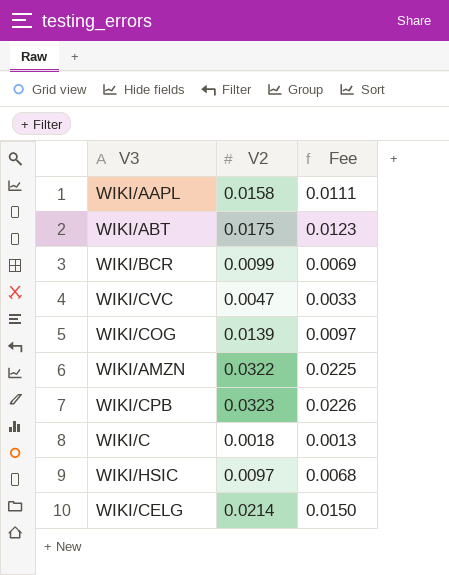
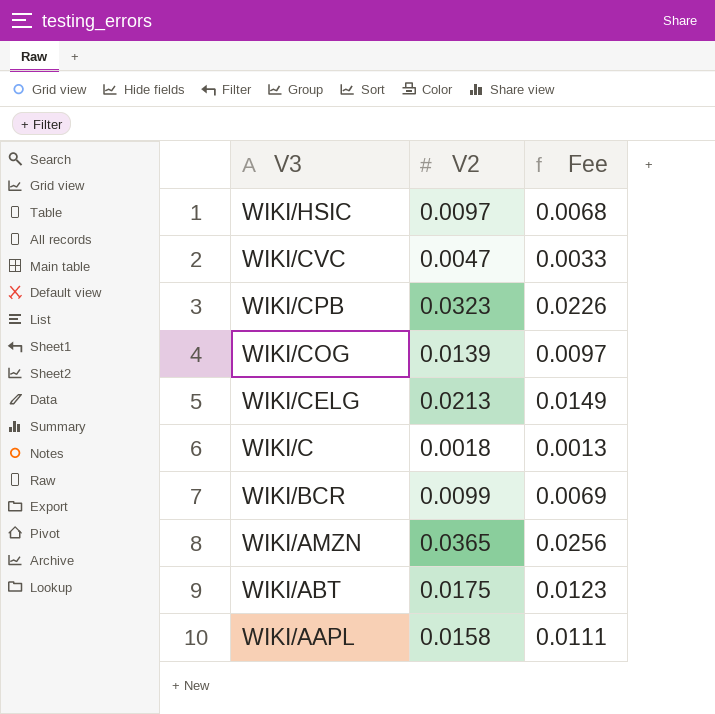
row order: none -> V3 descending
WIKI/CELG | V2: 0.0214 -> 0.0213
WIKI/CELG | Fee: 0.0150 -> 0.0149
WIKI/AMZN | V2: 0.0322 -> 0.0365
WIKI/AMZN | Fee: 0.0225 -> 0.0256

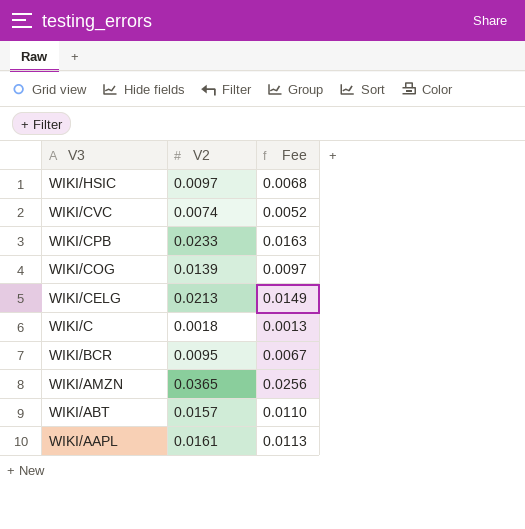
WIKI/CVC | V2: 0.0047 -> 0.0074
WIKI/CVC | Fee: 0.0033 -> 0.0052
WIKI/CPB | V2: 0.0323 -> 0.0233
WIKI/CPB | Fee: 0.0226 -> 0.0163
WIKI/BCR | V2: 0.0099 -> 0.0095
WIKI/BCR | Fee: 0.0069 -> 0.0067
WIKI/ABT | V2: 0.0175 -> 0.0157
WIKI/ABT | Fee: 0.0123 -> 0.0110
WIKI/AAPL | V2: 0.0158 -> 0.0161
WIKI/AAPL | Fee: 0.0111 -> 0.0113

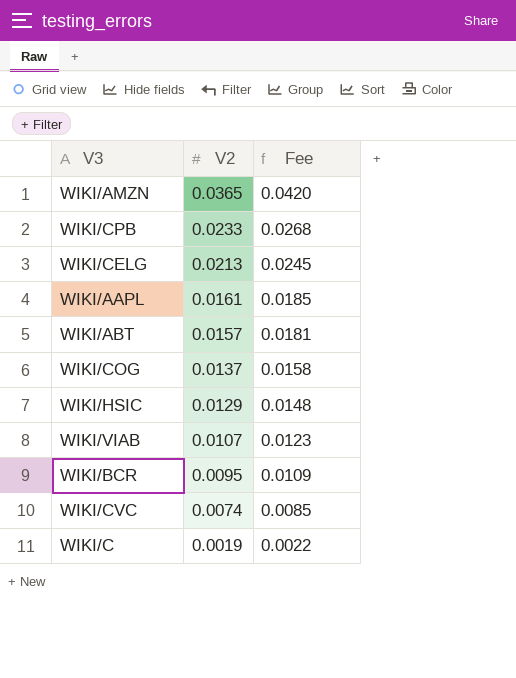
row order: V3 descending -> V2 descending
column Fee | formula: [V2] * 0.7 -> [V2] * 1.15
WIKI/COG | V2: 0.0139 -> 0.0137
WIKI/HSIC | V2: 0.0097 -> 0.0129
row WIKI/VIAB: none -> 0.0107 | 0.0123
WIKI/C | V2: 0.0018 -> 0.0019

